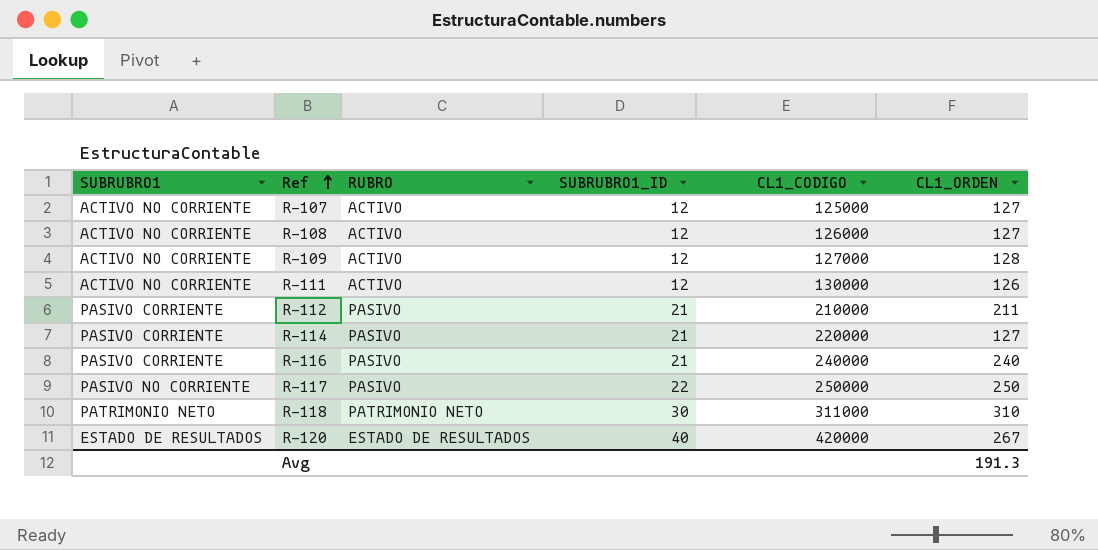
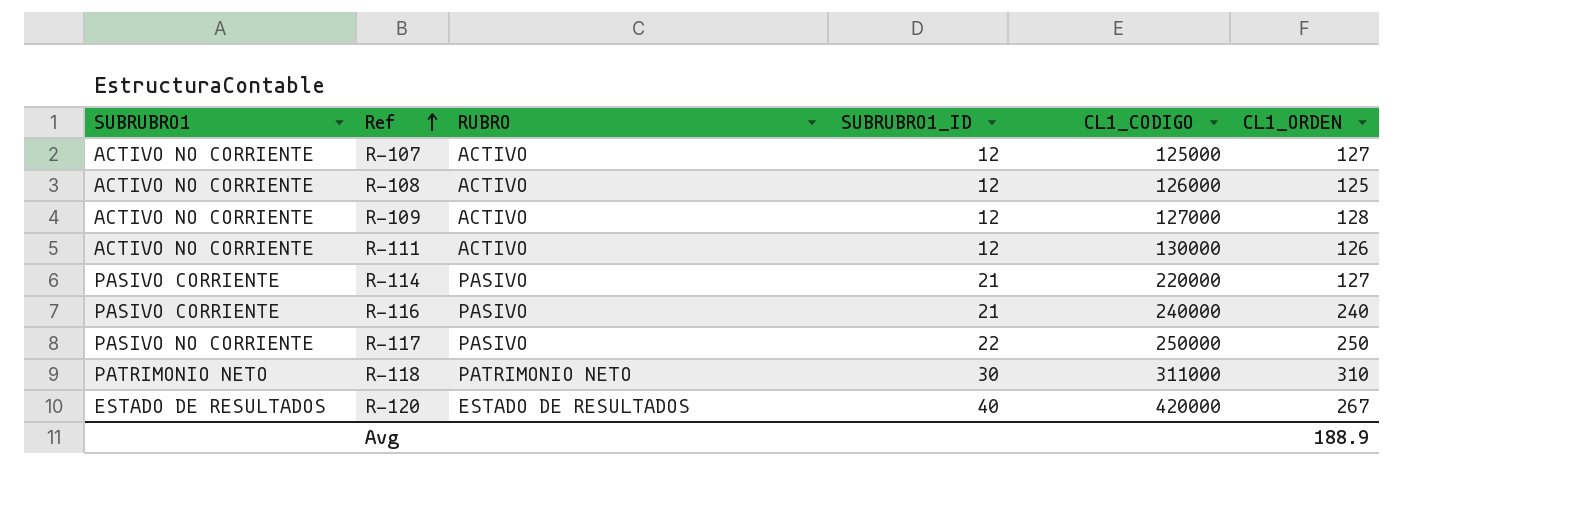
row R-112: PASIVO CORRIENTE | PASIVO | 21 | 210000 | 211 -> none
R-108 | CL1_ORDEN: 127 -> 125
Avg | CL1_ORDEN: 191.3 -> 188.9

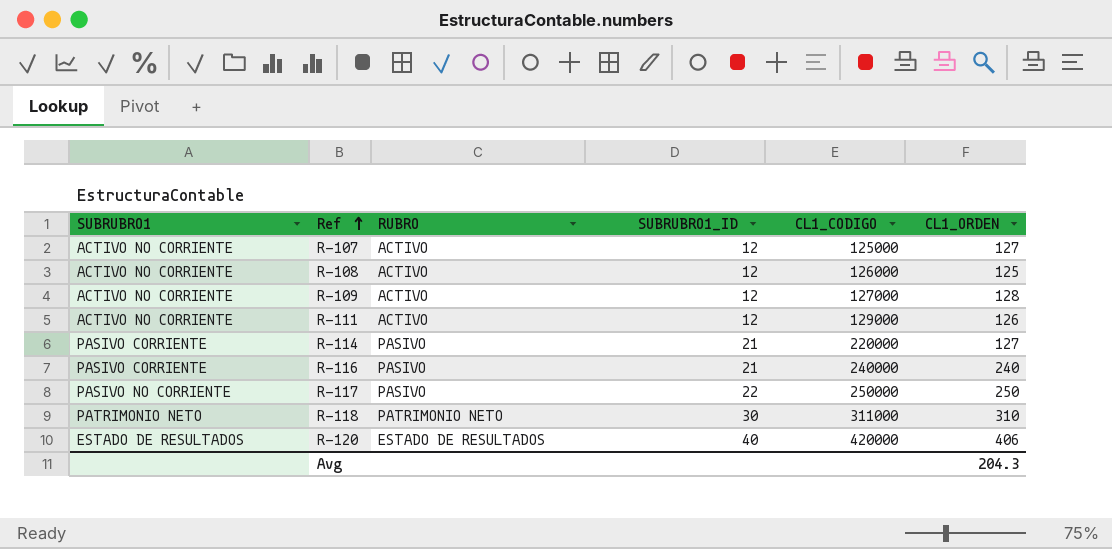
R-111 | CL1_CODIGO: 130000 -> 129000
R-120 | CL1_ORDEN: 267 -> 406
Avg | CL1_ORDEN: 188.9 -> 204.3

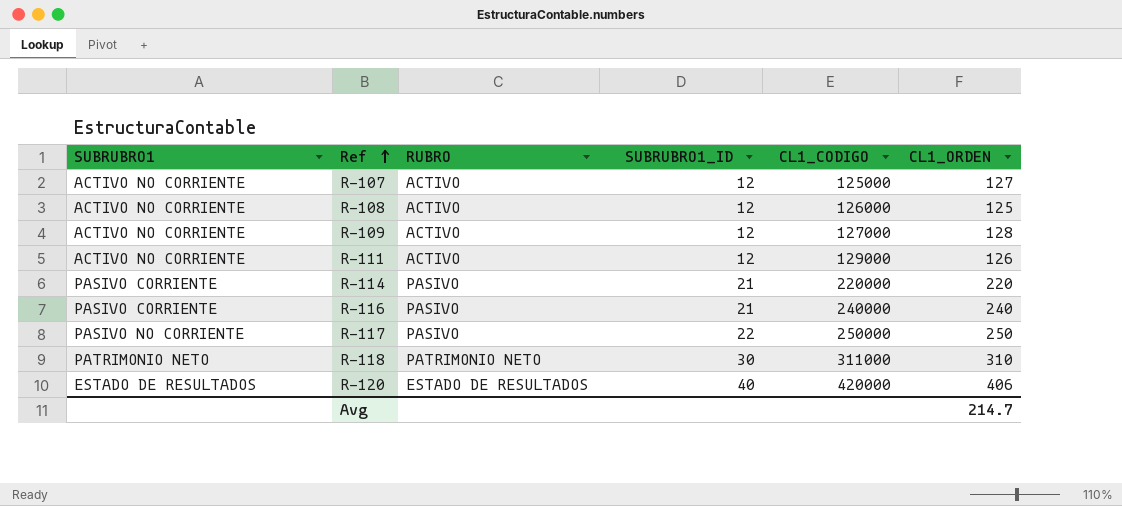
R-114 | CL1_ORDEN: 127 -> 220
Avg | CL1_ORDEN: 204.3 -> 214.7

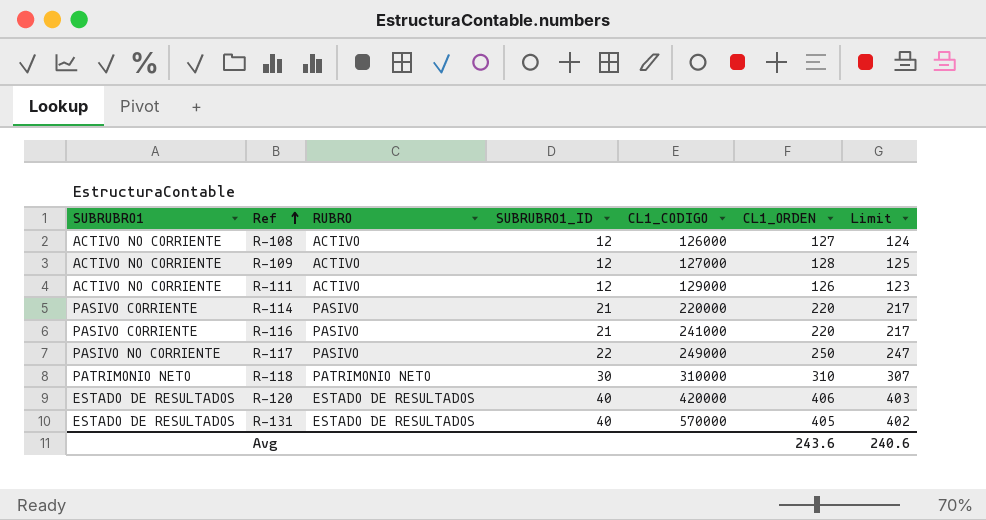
column Limit | formula: none -> [CL1_ORDEN] - 3
row R-107: ACTIVO NO CORRIENTE | ACTIVO | 12 | 125000 | 127 -> none
R-108 | CL1_ORDEN: 125 -> 127
R-116 | CL1_CODIGO: 240000 -> 241000
R-116 | CL1_ORDEN: 240 -> 220
R-117 | CL1_CODIGO: 250000 -> 249000
R-118 | CL1_CODIGO: 311000 -> 310000
row R-131: none -> ESTADO DE RESULTADOS | ESTADO DE RESULTADOS | 40 | 570000 | 405 | 402
Avg | CL1_ORDEN: 214.7 -> 243.6

